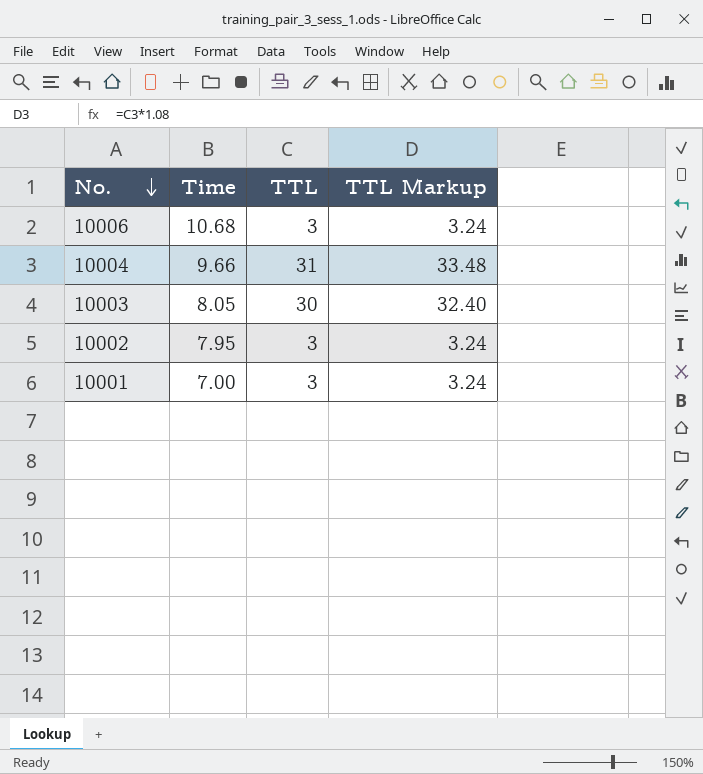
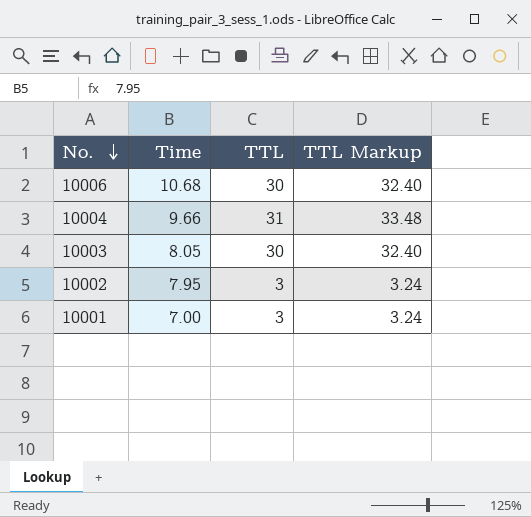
10006 | TTL: 3 -> 30
10006 | TTL Markup: 3.24 -> 32.40

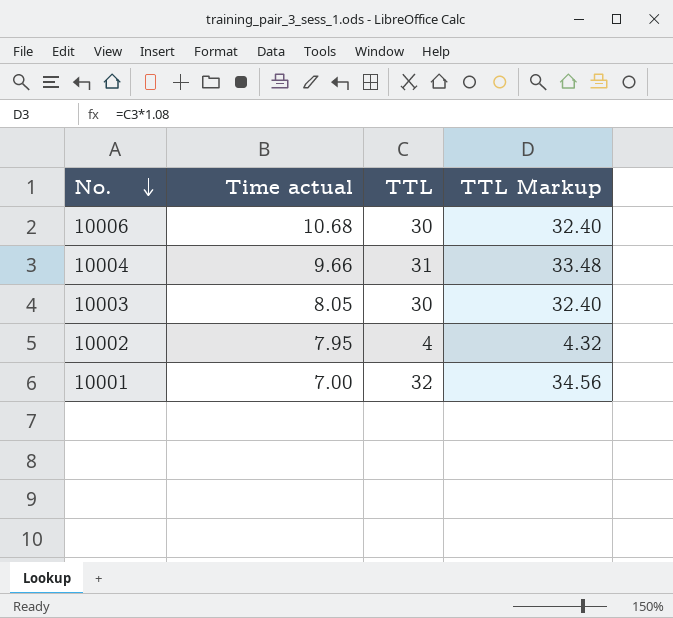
column name: Time -> Time actual
10002 | TTL: 3 -> 4
10002 | TTL Markup: 3.24 -> 4.32
10001 | TTL: 3 -> 32
10001 | TTL Markup: 3.24 -> 34.56

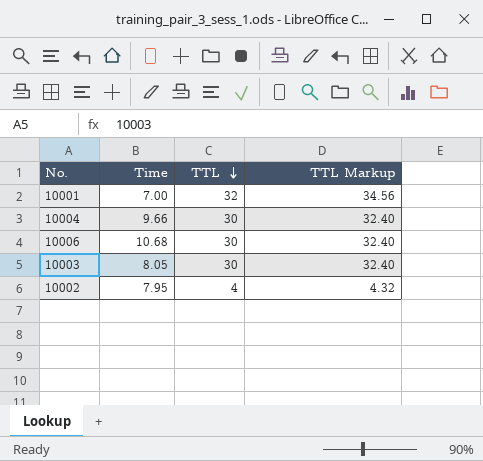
row order: No. descending -> TTL descending
column name: Time actual -> Time
10004 | TTL: 31 -> 30
10004 | TTL Markup: 33.48 -> 32.40

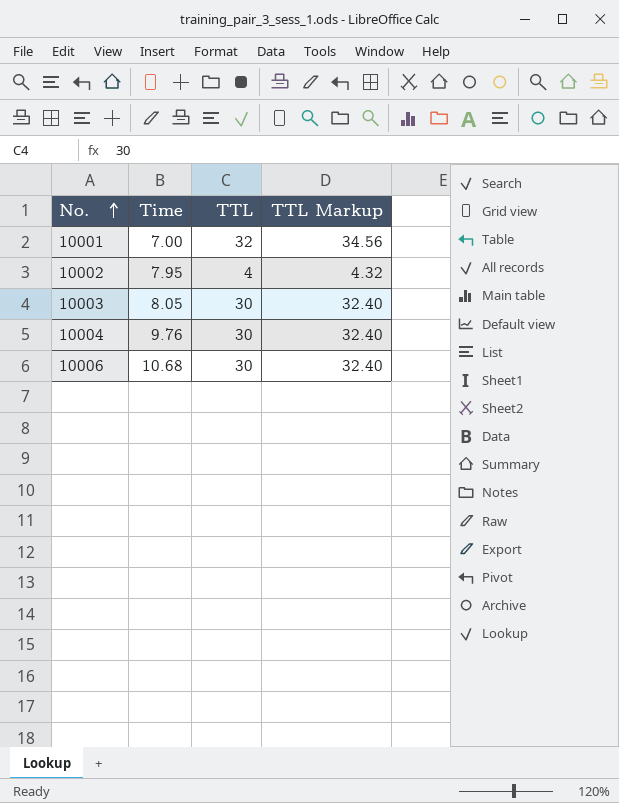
row order: TTL descending -> No. ascending
10004 | Time: 9.66 -> 9.76

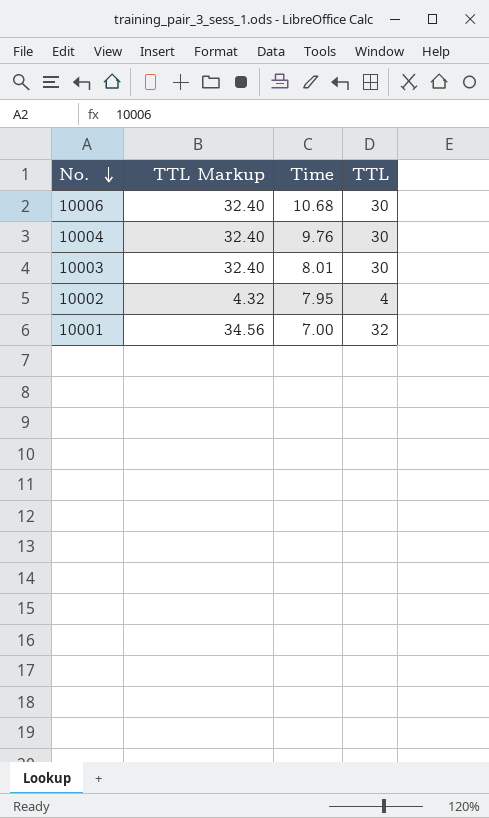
row order: No. ascending -> No. descending
column TTL Markup | position: 4 -> 2
10003 | Time: 8.05 -> 8.01

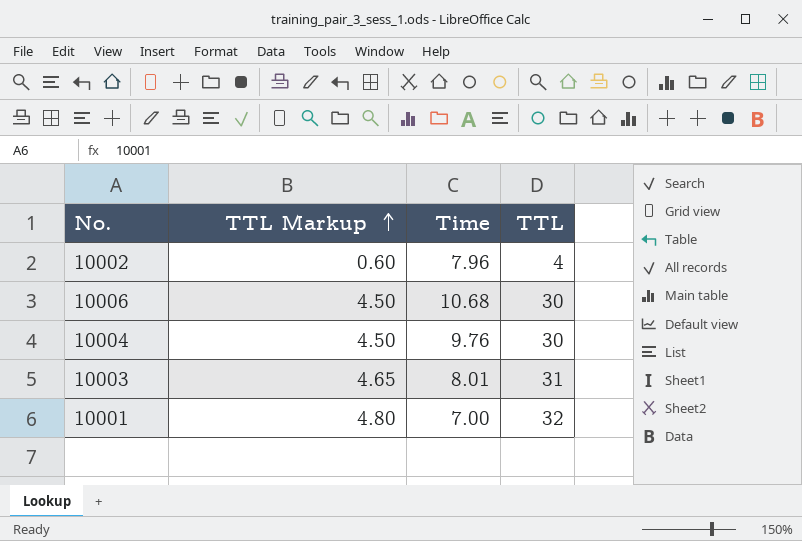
row order: No. descending -> TTL Markup ascending
column TTL Markup | formula: [TTL] * 1.08 -> [TTL] * 0.15
10002 | Time: 7.95 -> 7.96
10003 | TTL: 30 -> 31

